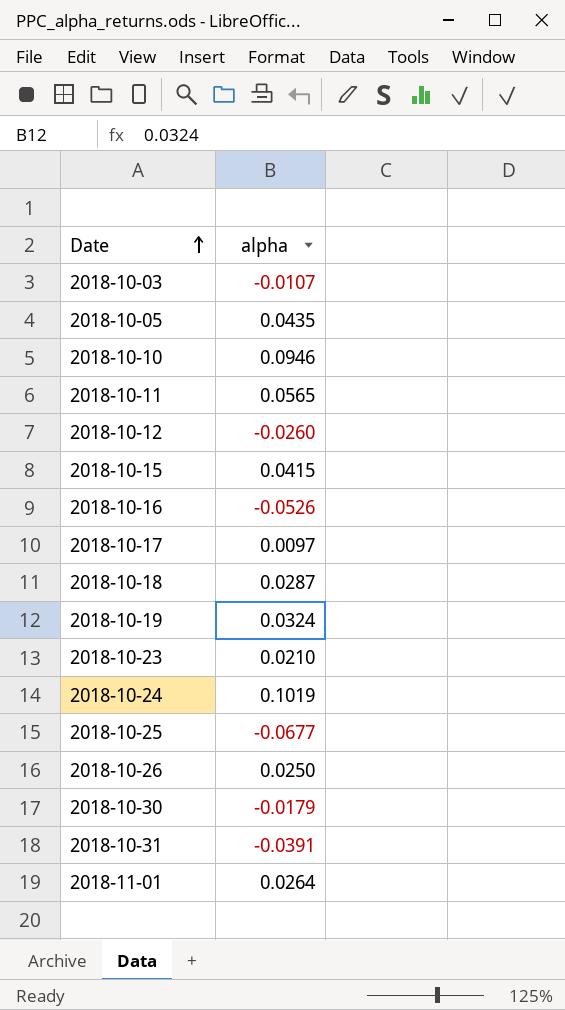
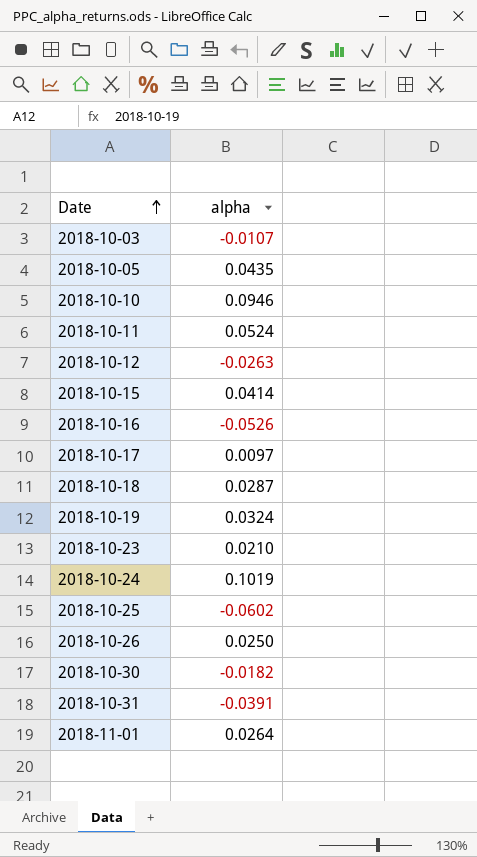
2018-10-11 | alpha: 0.0565 -> 0.0524
2018-10-12 | alpha: -0.0260 -> -0.0263
2018-10-15 | alpha: 0.0415 -> 0.0414
2018-10-25 | alpha: -0.0677 -> -0.0602
2018-10-30 | alpha: -0.0179 -> -0.0182

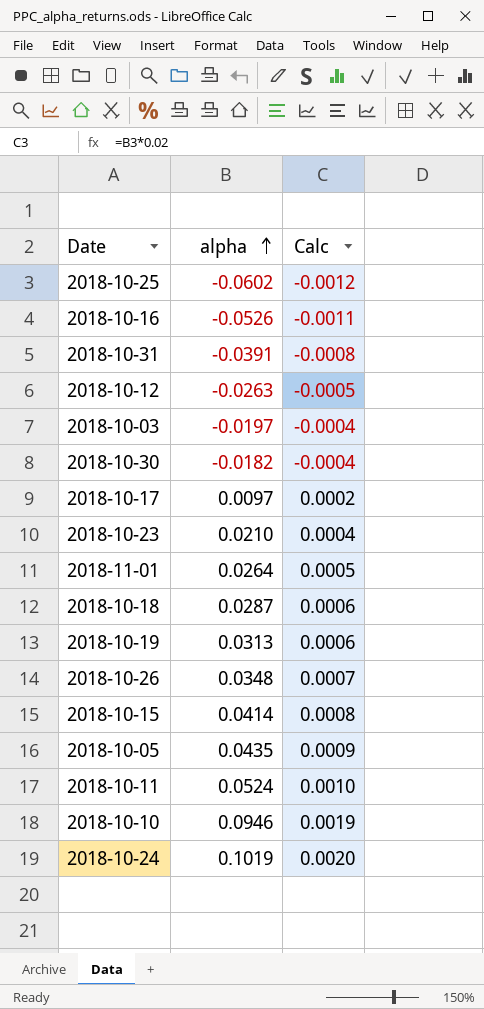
row order: Date ascending -> alpha ascending
column Calc | formula: none -> [alpha] * 0.02
2018-10-03 | alpha: -0.0107 -> -0.0197
2018-10-19 | alpha: 0.0324 -> 0.0313
2018-10-26 | alpha: 0.0250 -> 0.0348

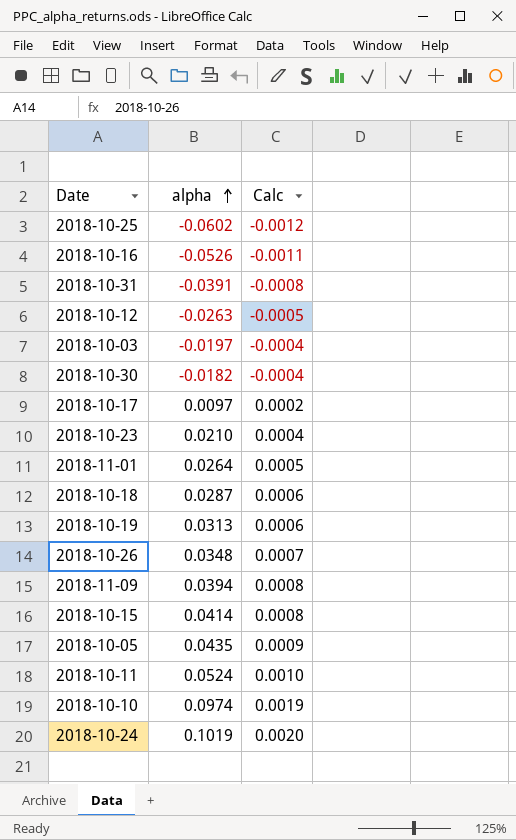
row 2018-11-09: none -> 0.0394 | 0.0008
2018-10-10 | alpha: 0.0946 -> 0.0974

